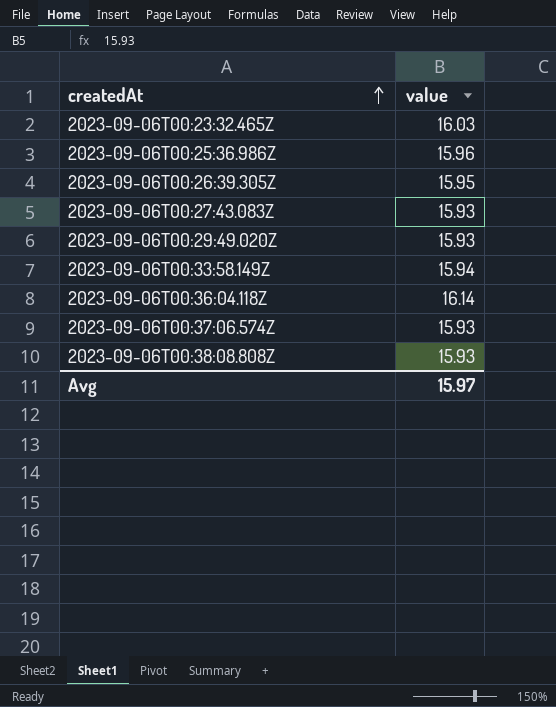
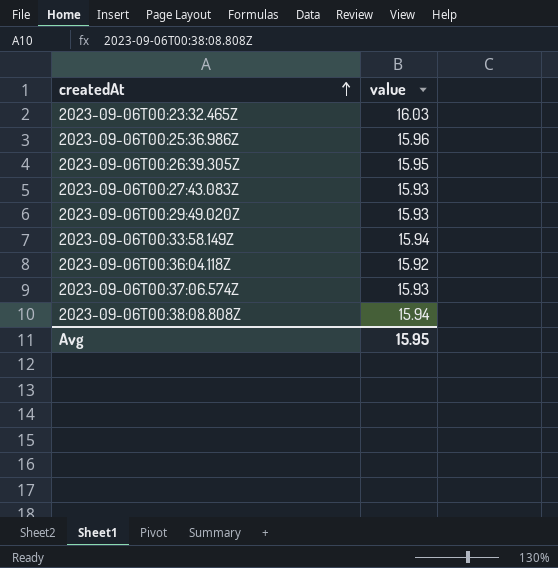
2023-09-06T00:36:04.118Z | value: 16.14 -> 15.92
2023-09-06T00:38:08.808Z | value: 15.93 -> 15.94
Avg | value: 15.97 -> 15.95

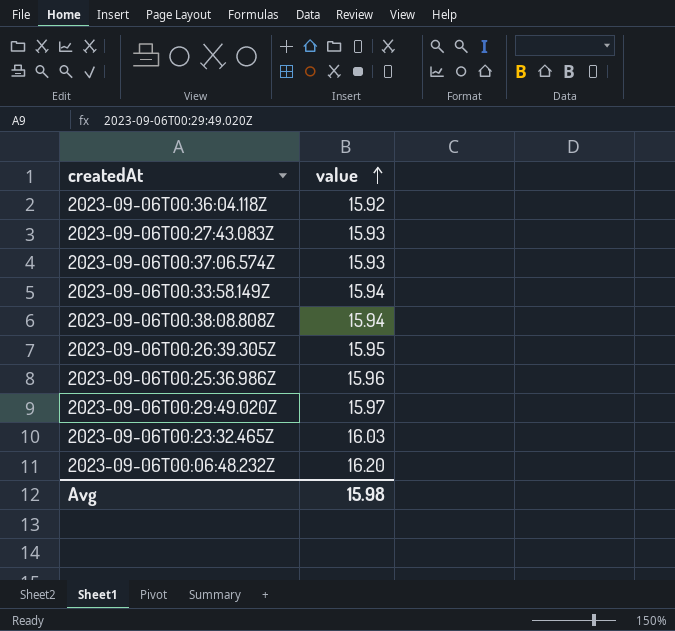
row order: createdAt ascending -> value ascending
2023-09-06T00:29:49.020Z | value: 15.93 -> 15.97
row 2023-09-06T00:06:48.232Z: none -> 16.20
Avg | value: 15.95 -> 15.98

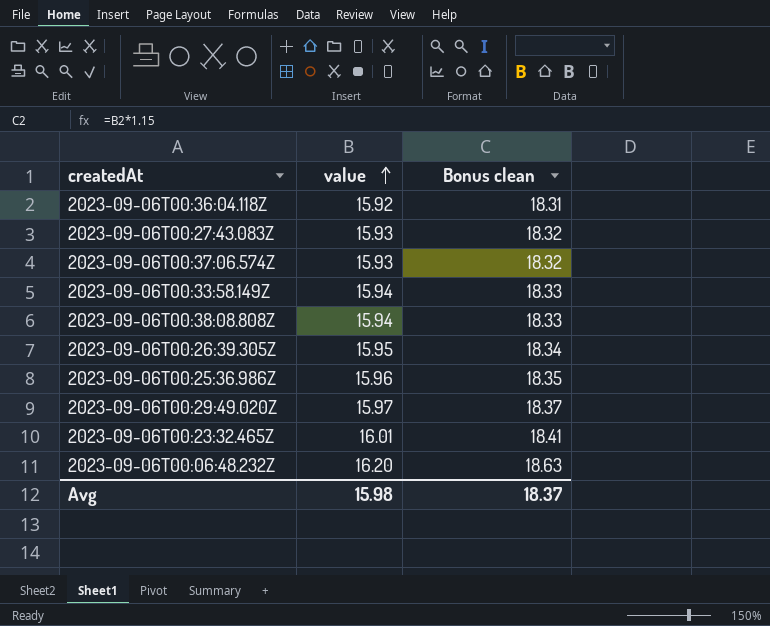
column Bonus clean | formula: none -> [value] * 1.15
2023-09-06T00:23:32.465Z | value: 16.03 -> 16.01

